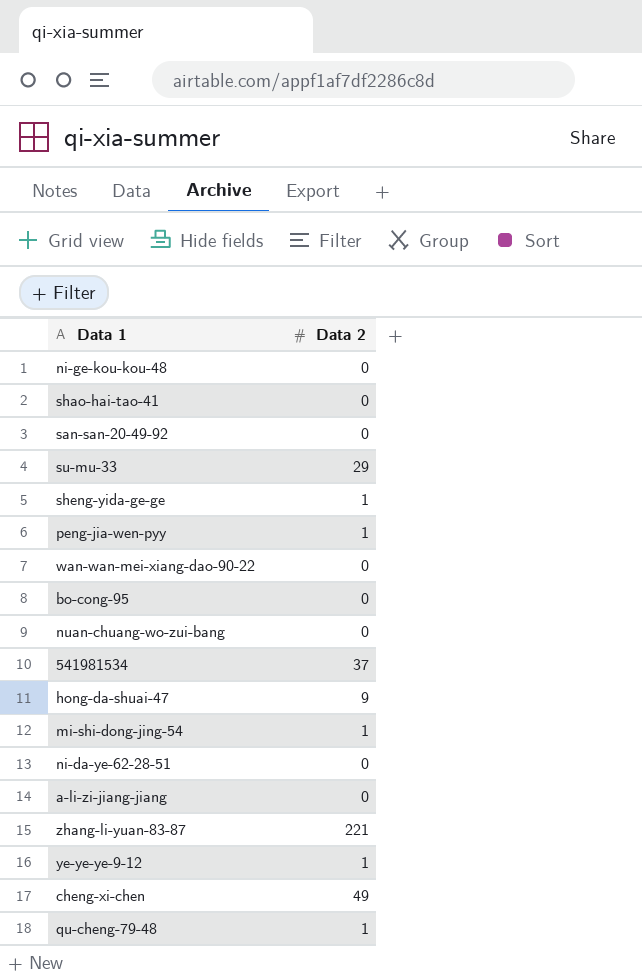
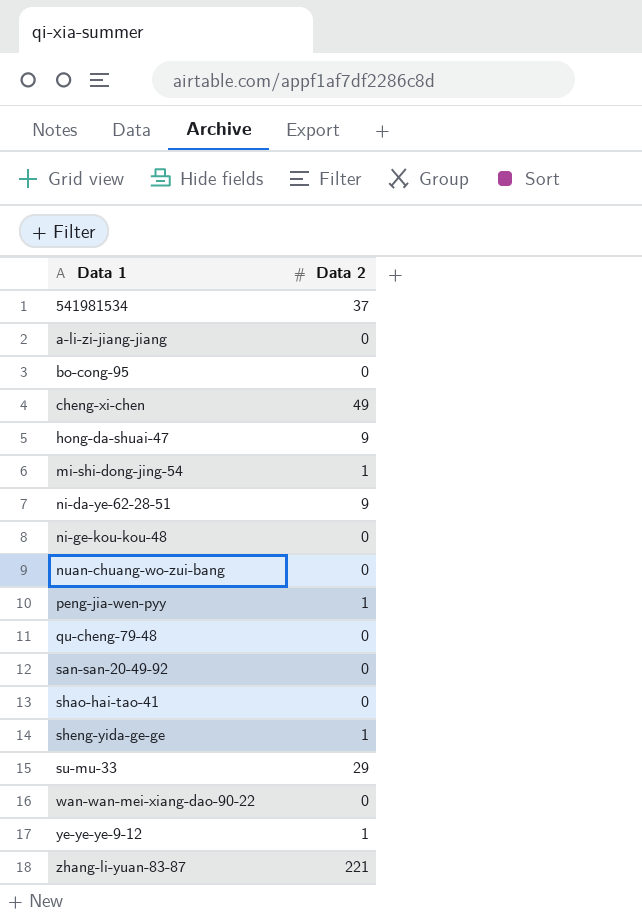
row order: none -> Data 1 ascending
ni-da-ye-62-28-51 | Data 2: 0 -> 9
qu-cheng-79-48 | Data 2: 1 -> 0

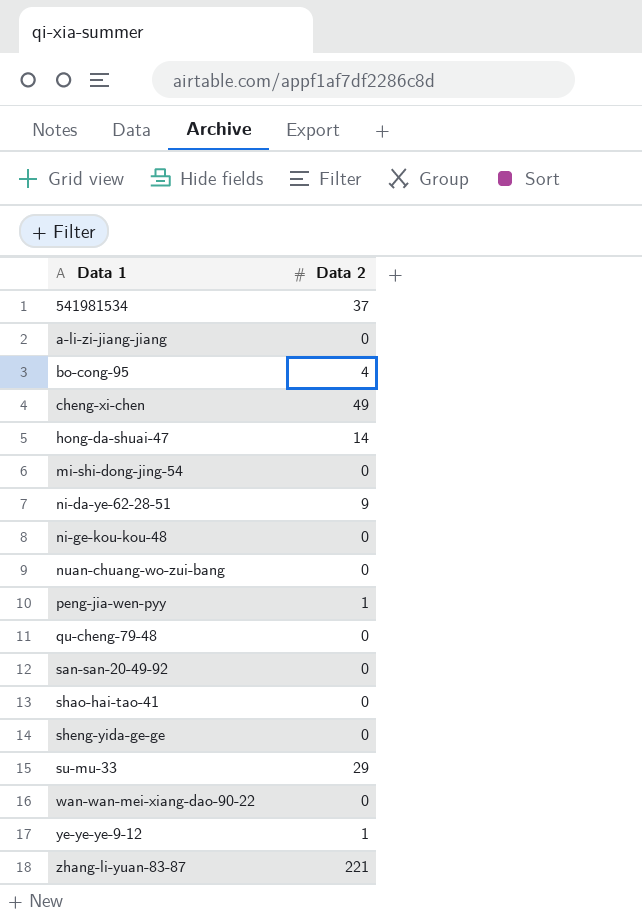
bo-cong-95 | Data 2: 0 -> 4
hong-da-shuai-47 | Data 2: 9 -> 14
mi-shi-dong-jing-54 | Data 2: 1 -> 0
sheng-yida-ge-ge | Data 2: 1 -> 0

